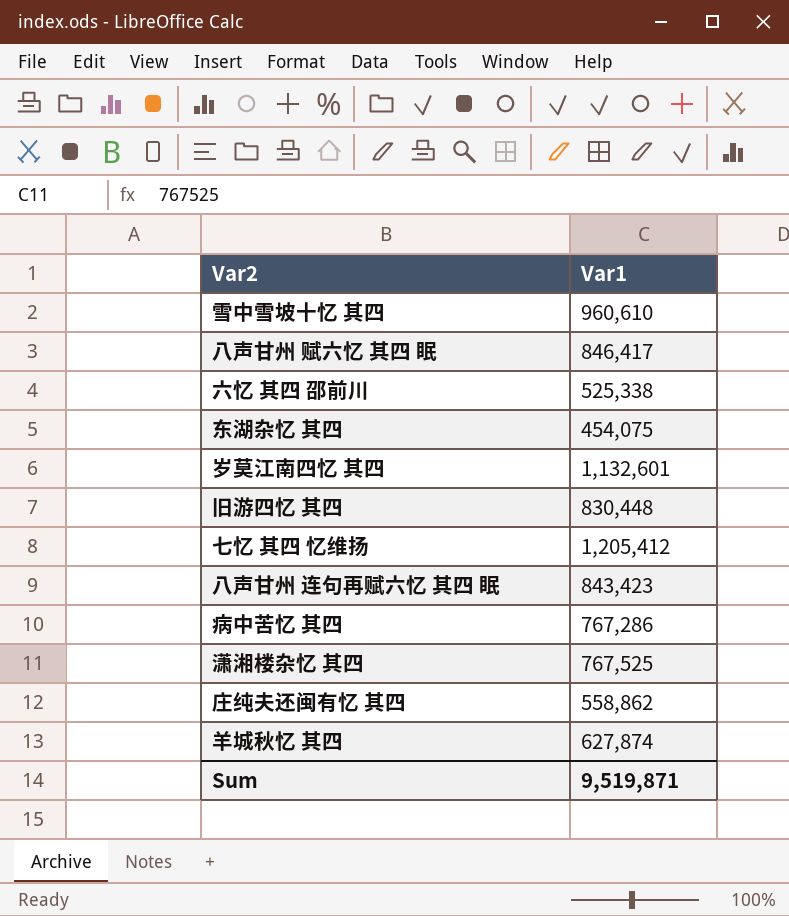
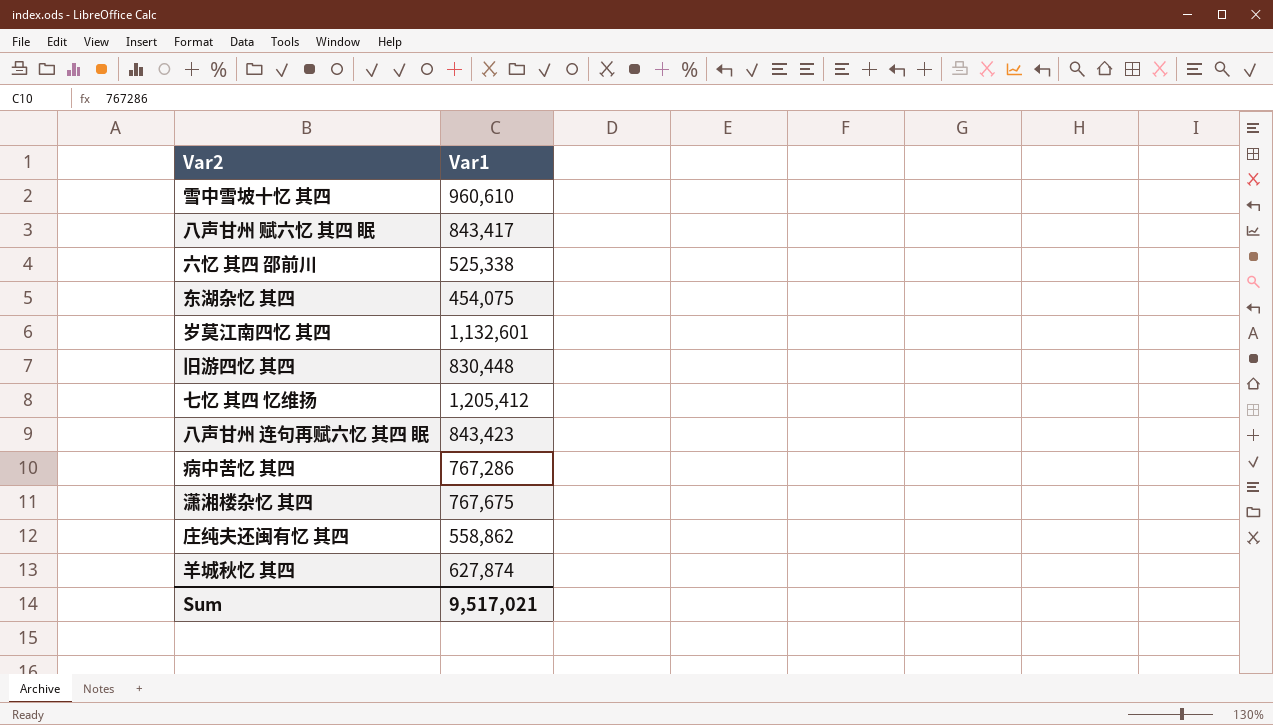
八声甘州 赋六忆 其四 眠 | Var1: 846,417 -> 843,417
潇湘楼杂忆 其四 | Var1: 767,525 -> 767,675
Sum | Var1: 9,519,871 -> 9,517,021

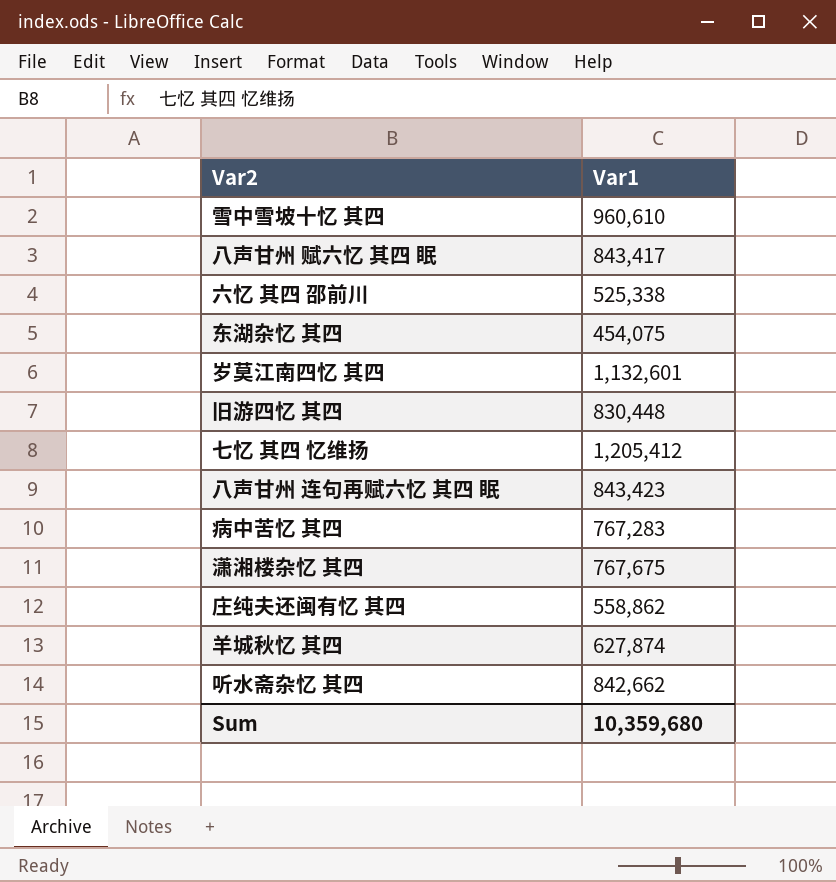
病中苦忆 其四 | Var1: 767,286 -> 767,283
row 听水斋杂忆 其四: none -> 842,662
Sum | Var1: 9,517,021 -> 10,359,680

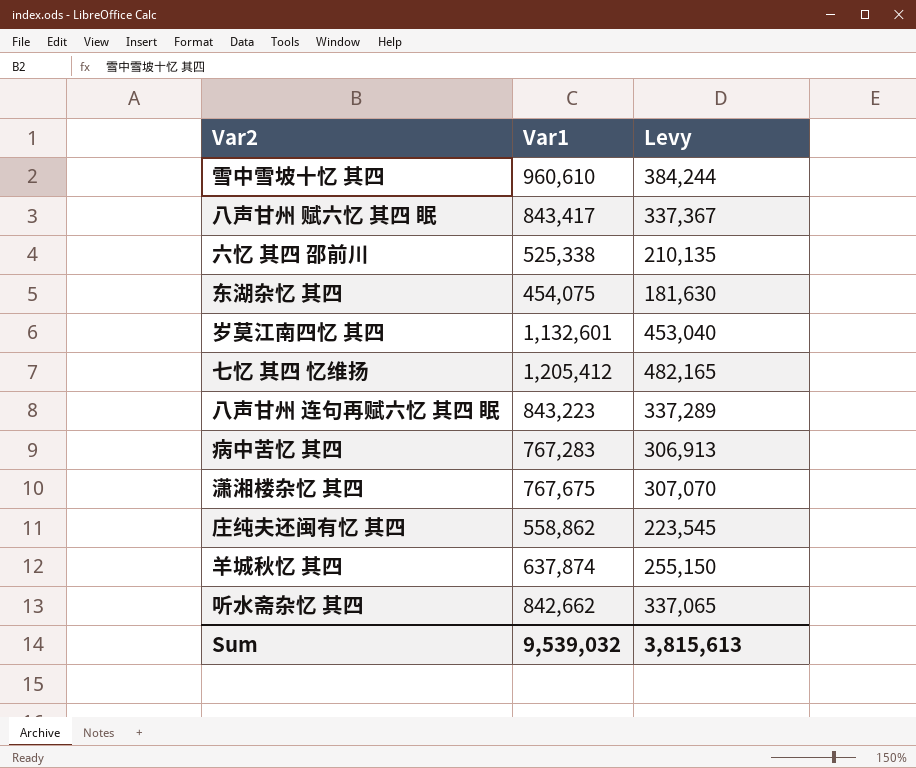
column Levy | formula: none -> [Var1] * 0.4
row 旧游四忆 其四: 830,448 -> none
八声甘州 连句再赋六忆 其四 眠 | Var1: 843,423 -> 843,223
羊城秋忆 其四 | Var1: 627,874 -> 637,874
Sum | Var1: 10,359,680 -> 9,539,032

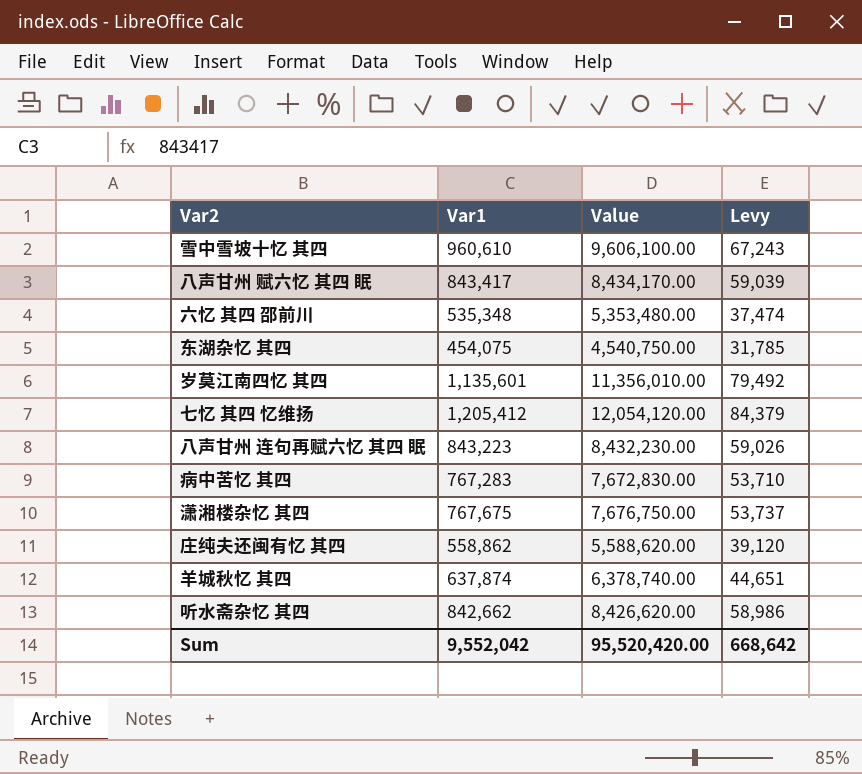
column Value | formula: none -> [Var1] * 10
column Levy | formula: [Var1] * 0.4 -> [Var1] * 0.07
六忆 其四 邵前川 | Var1: 525,338 -> 535,348
岁莫江南四忆 其四 | Var1: 1,132,601 -> 1,135,601
Sum | Var1: 9,539,032 -> 9,552,042
Sum | Levy: 3,815,613 -> 668,642

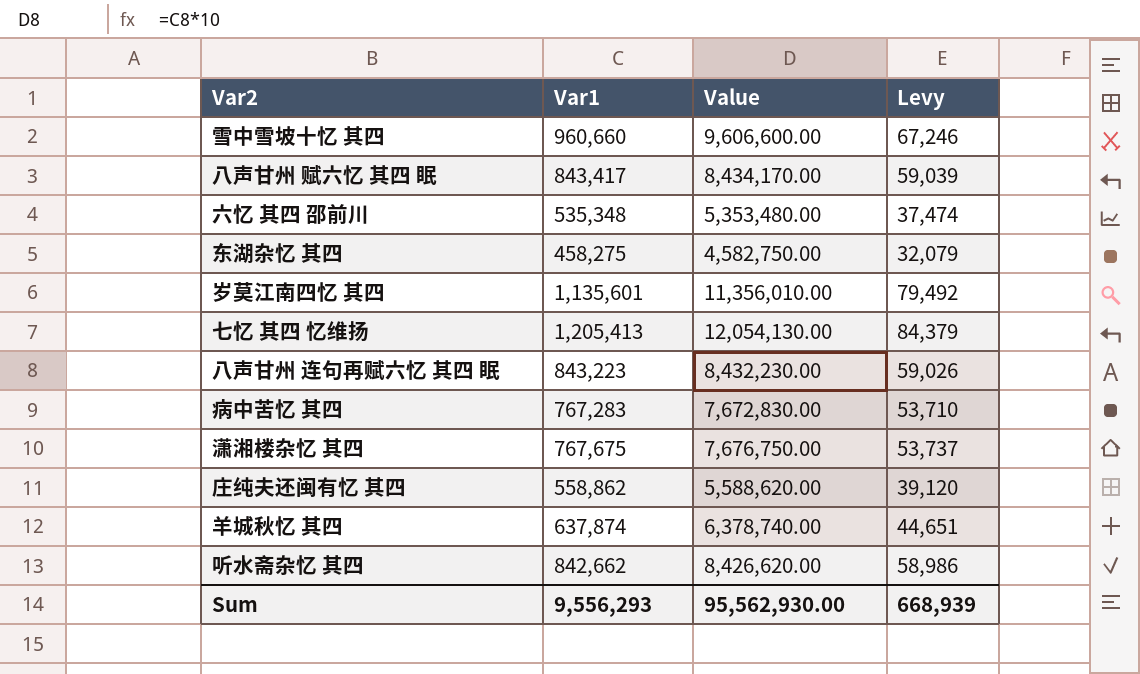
雪中雪坡十忆 其四 | Var1: 960,610 -> 960,660
雪中雪坡十忆 其四 | Value: 9,606,100.00 -> 9,606,600.00
雪中雪坡十忆 其四 | Levy: 67,243 -> 67,246
东湖杂忆 其四 | Var1: 454,075 -> 458,275
东湖杂忆 其四 | Value: 4,540,750.00 -> 4,582,750.00
东湖杂忆 其四 | Levy: 31,785 -> 32,079
七忆 其四 忆维扬 | Var1: 1,205,412 -> 1,205,413
七忆 其四 忆维扬 | Value: 12,054,120.00 -> 12,054,130.00
Sum | Var1: 9,552,042 -> 9,556,293
Sum | Value: 95,520,420.00 -> 95,562,930.00
Sum | Levy: 668,642 -> 668,939

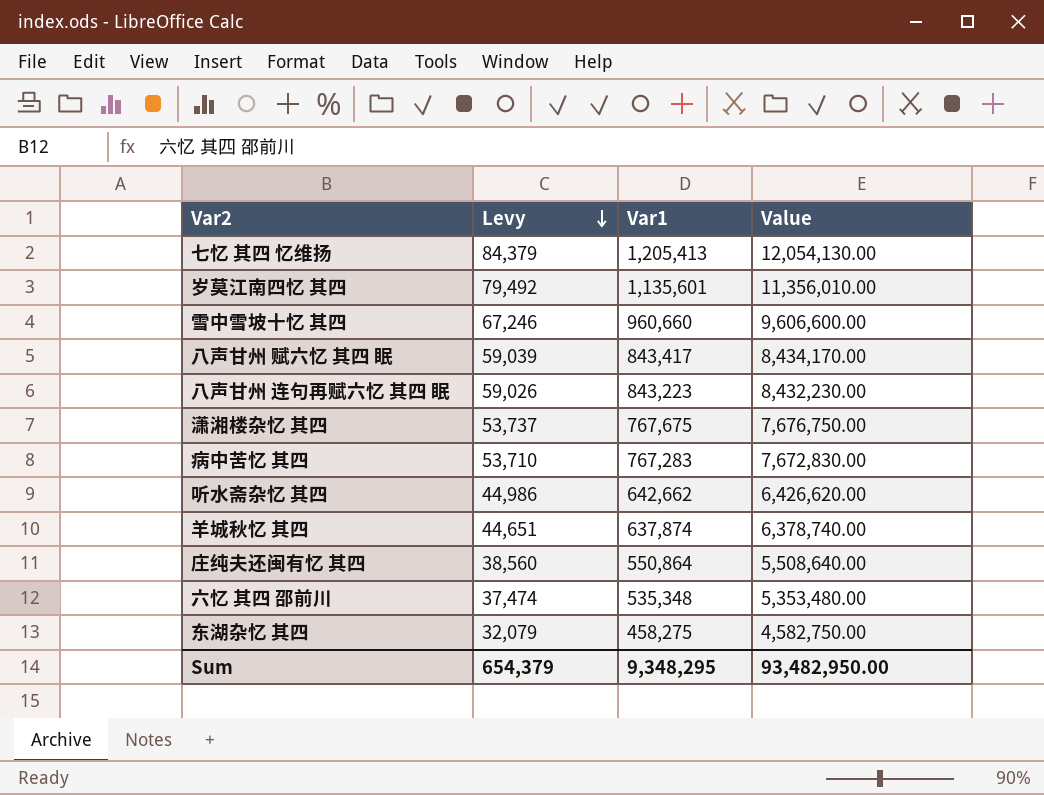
row order: none -> Levy descending
column Levy | position: 4 -> 2
听水斋杂忆 其四 | Levy: 58,986 -> 44,986
听水斋杂忆 其四 | Var1: 842,662 -> 642,662
听水斋杂忆 其四 | Value: 8,426,620.00 -> 6,426,620.00
庄纯夫还闽有忆 其四 | Levy: 39,120 -> 38,560
庄纯夫还闽有忆 其四 | Var1: 558,862 -> 550,864
庄纯夫还闽有忆 其四 | Value: 5,588,620.00 -> 5,508,640.00
Sum | Levy: 668,939 -> 654,379
Sum | Var1: 9,556,293 -> 9,348,295
Sum | Value: 95,562,930.00 -> 93,482,950.00

